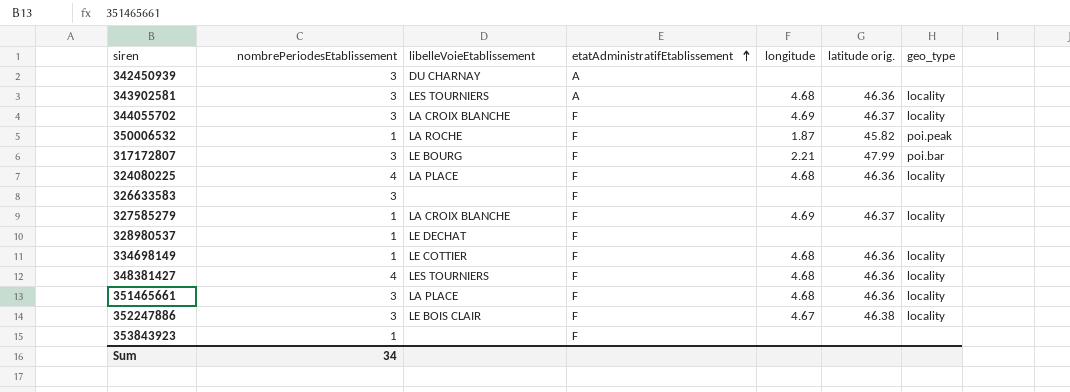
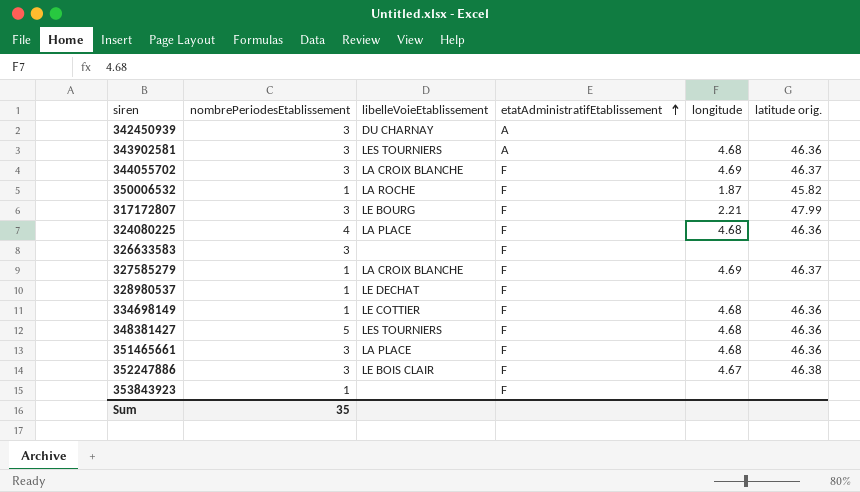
column geo_type | position: 7 -> none
348381427 | nombrePeriodesEtablissement: 4 -> 5
Sum | nombrePeriodesEtablissement: 34 -> 35

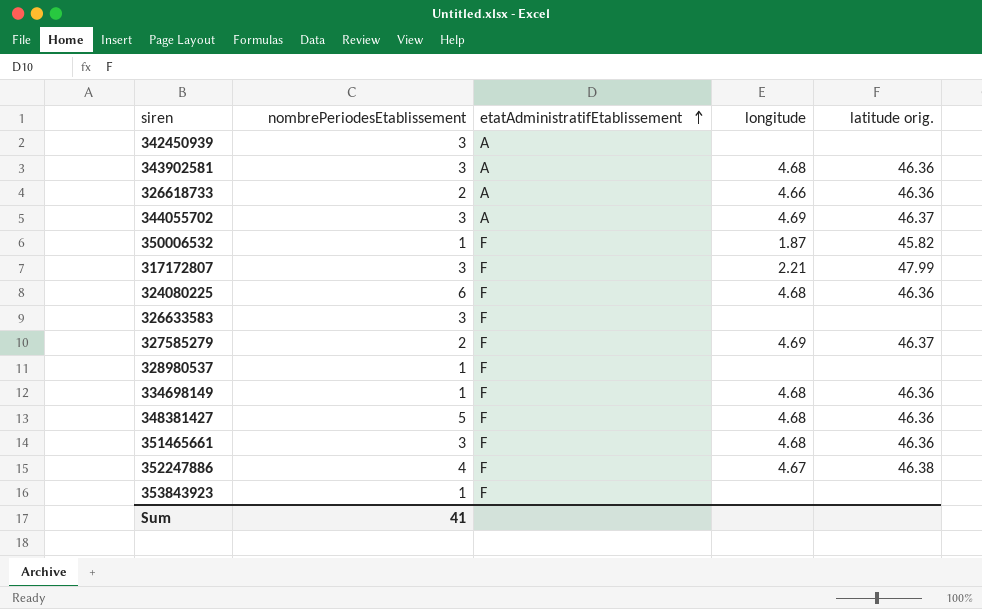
column libelleVoieEtablissement | position: 3 -> none
row 326618733: none -> 2 | A | 4.66 | 46.36
344055702 | etatAdministratifEtablissement: F -> A
324080225 | nombrePeriodesEtablissement: 4 -> 6
327585279 | nombrePeriodesEtablissement: 1 -> 2
352247886 | nombrePeriodesEtablissement: 3 -> 4
Sum | nombrePeriodesEtablissement: 35 -> 41

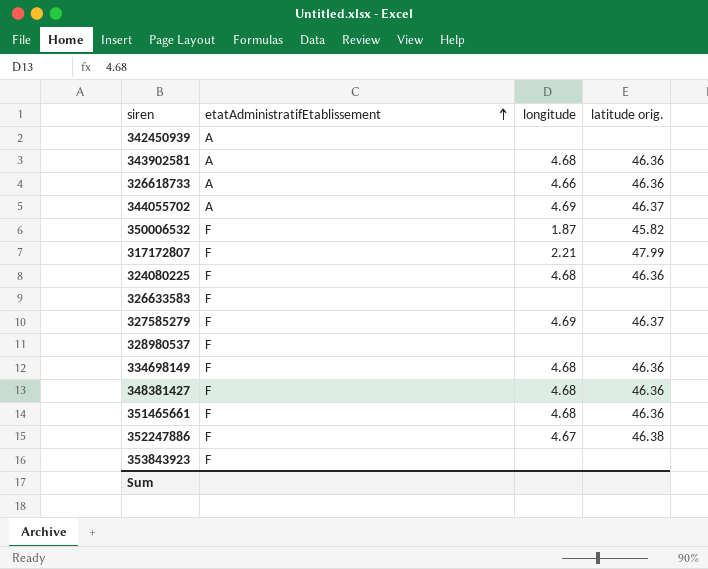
column nombrePeriodesEtablissement | position: 2 -> none

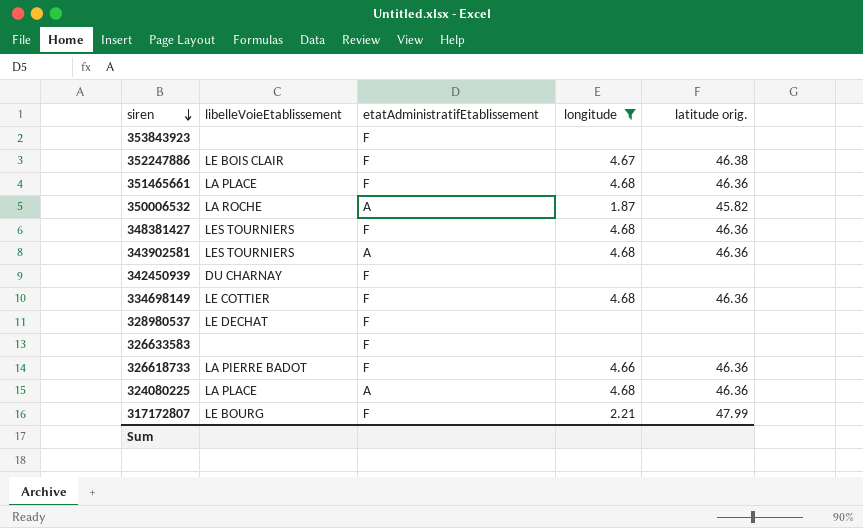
filter: none -> longitude != 4.69
row order: etatAdministratifEtablissement ascending -> siren descending
column libelleVoieEtablissement | position: none -> 2
350006532 | etatAdministratifEtablissement: F -> A
342450939 | etatAdministratifEtablissement: A -> F
326618733 | etatAdministratifEtablissement: A -> F
324080225 | etatAdministratifEtablissement: F -> A

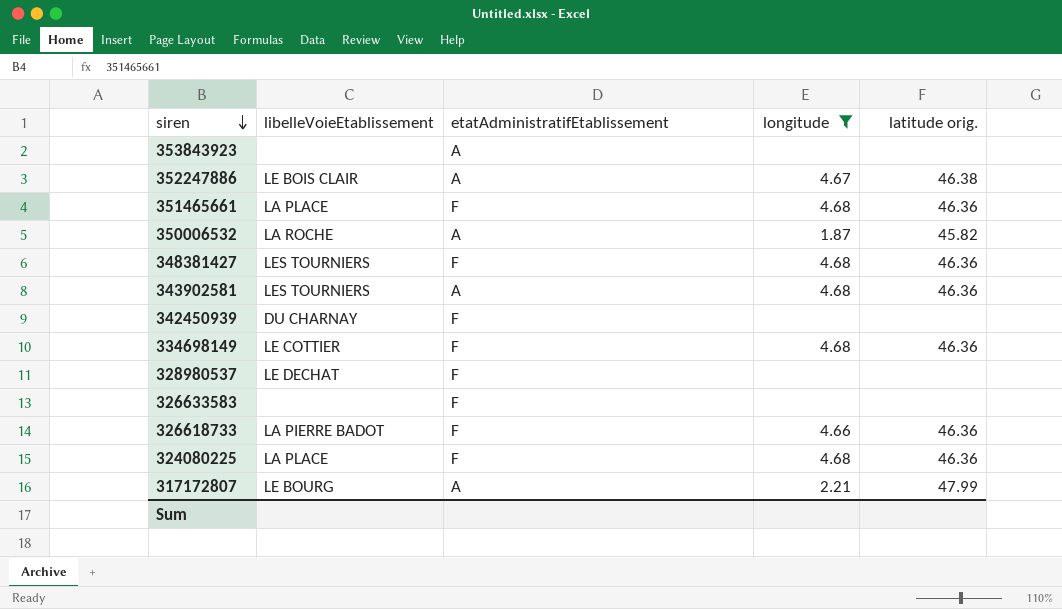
353843923 | etatAdministratifEtablissement: F -> A
352247886 | etatAdministratifEtablissement: F -> A
324080225 | etatAdministratifEtablissement: A -> F
317172807 | etatAdministratifEtablissement: F -> A

